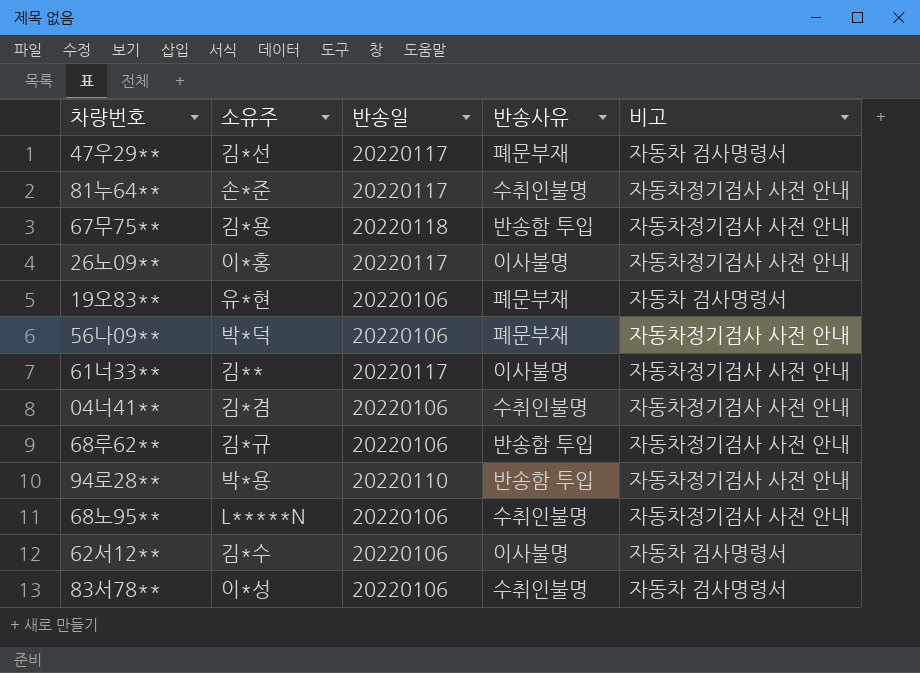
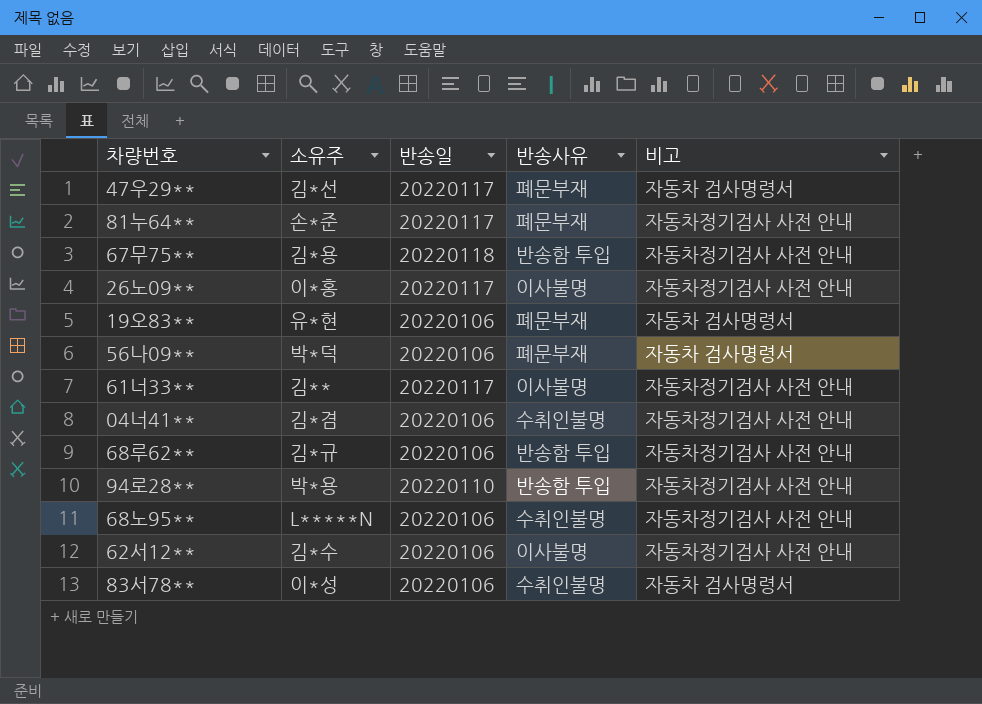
81누64** | 반송사유: 수취인불명 -> 폐문부재
56나09** | 비고: 자동차정기검사 사전 안내 -> 자동차 검사명령서
62서12** | 비고: 자동차 검사명령서 -> 자동차정기검사 사전 안내

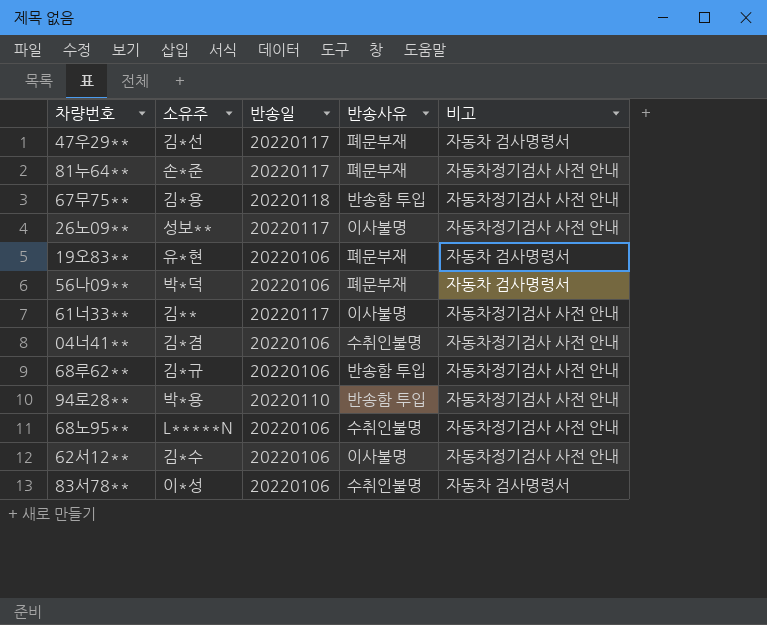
26노09** | 소유주: 이*홍 -> 성보**

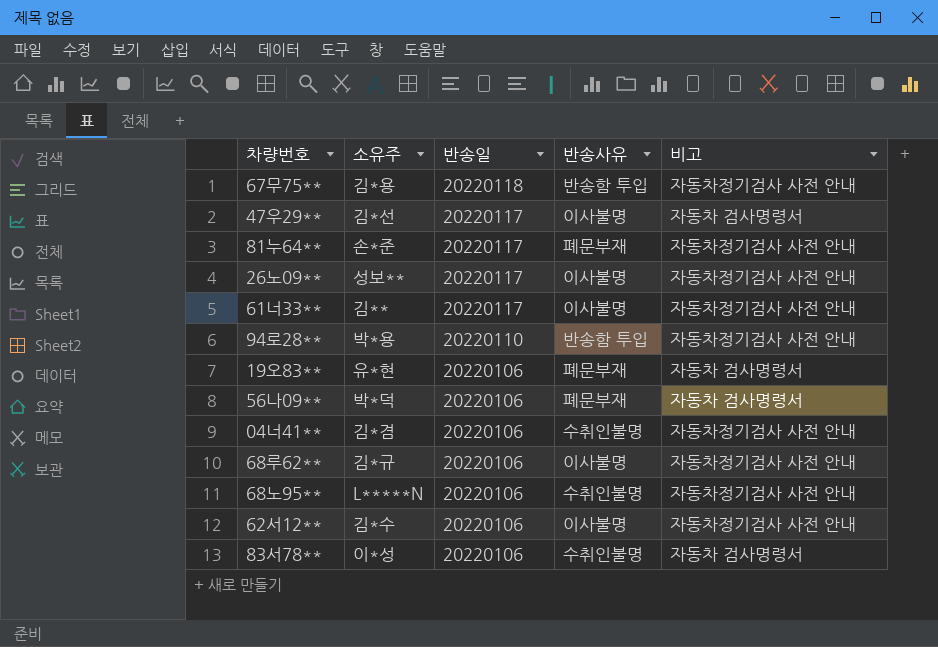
row order: none -> 반송일 descending
47우29** | 반송사유: 폐문부재 -> 이사불명
68루62** | 반송사유: 반송함 투입 -> 이사불명

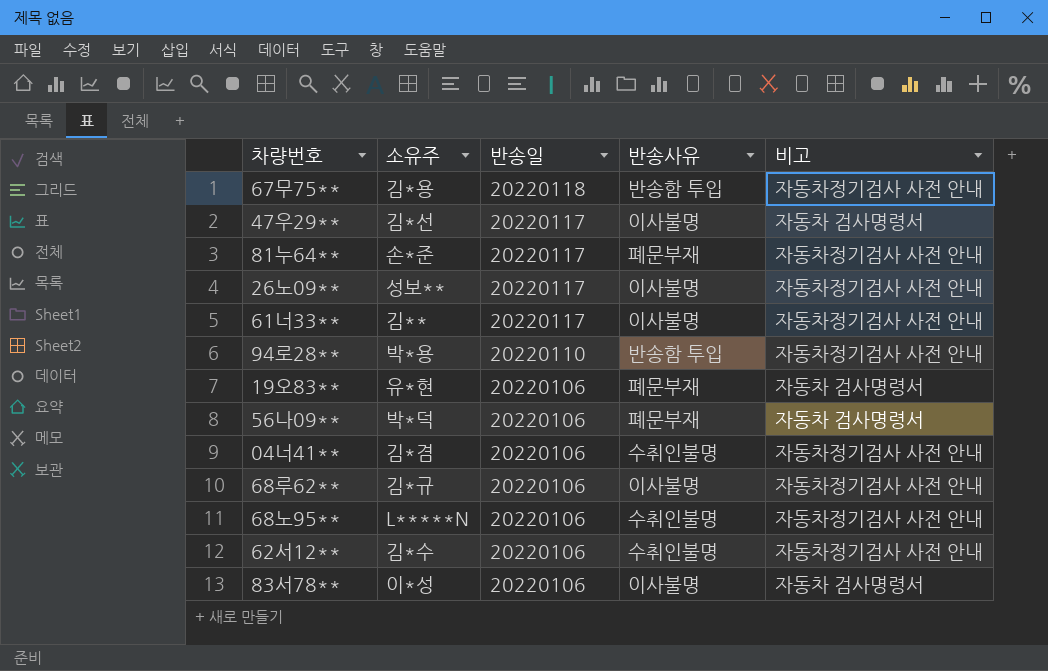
62서12** | 반송사유: 이사불명 -> 수취인불명
83서78** | 반송사유: 수취인불명 -> 이사불명

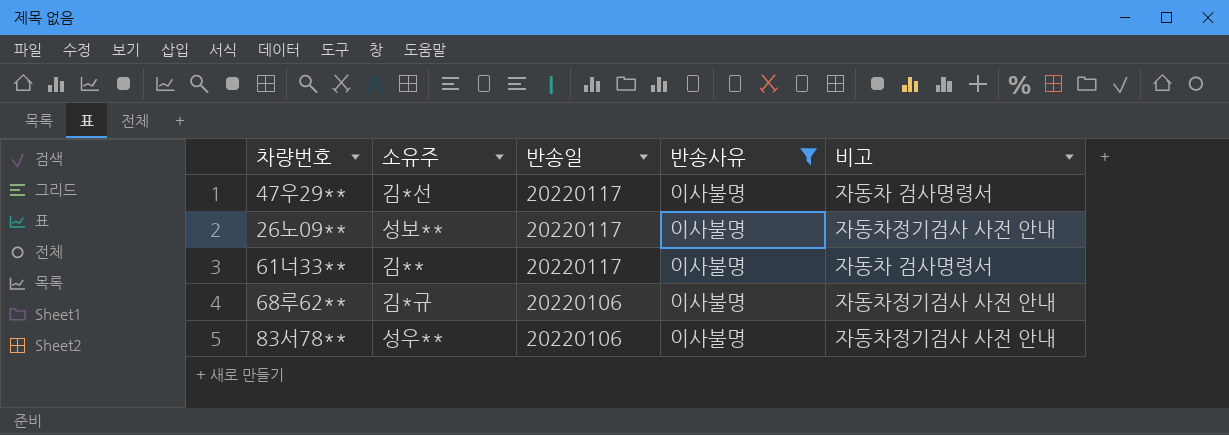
filter: none -> 반송사유 = 이사불명
61너33** | 비고: 자동차정기검사 사전 안내 -> 자동차 검사명령서
83서78** | 소유주: 이*성 -> 성우**
83서78** | 비고: 자동차 검사명령서 -> 자동차정기검사 사전 안내

